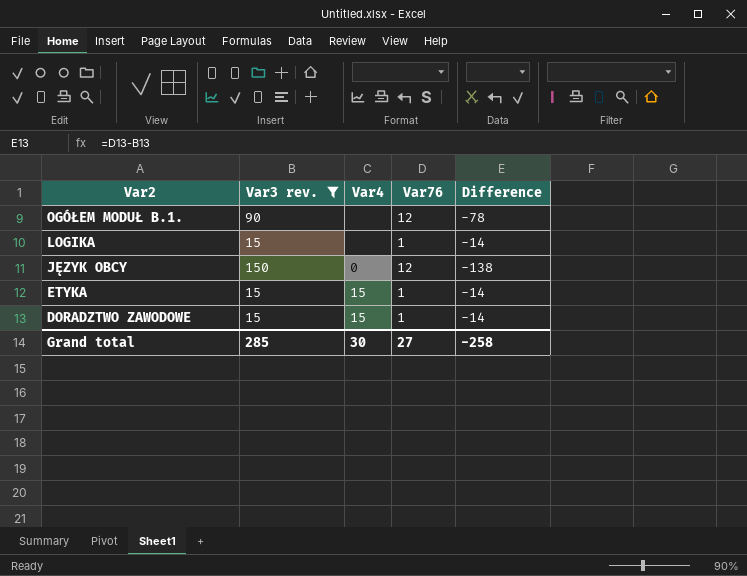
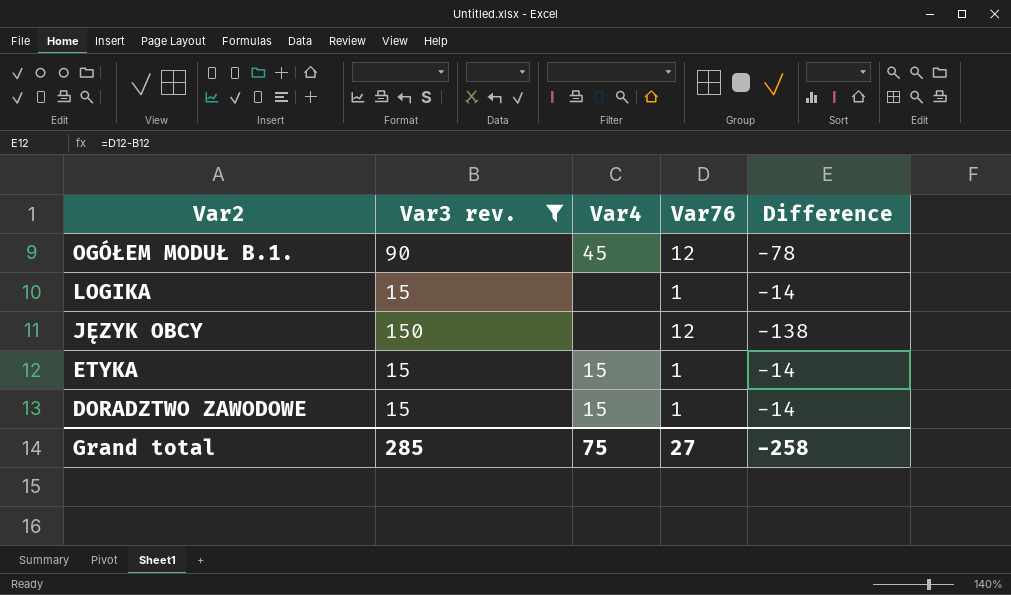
OGÓŁEM MODUŁ B.1. | Var4: none -> 45
JĘZYK OBCY | Var4: 0 -> none
Grand total | Var4: 30 -> 75

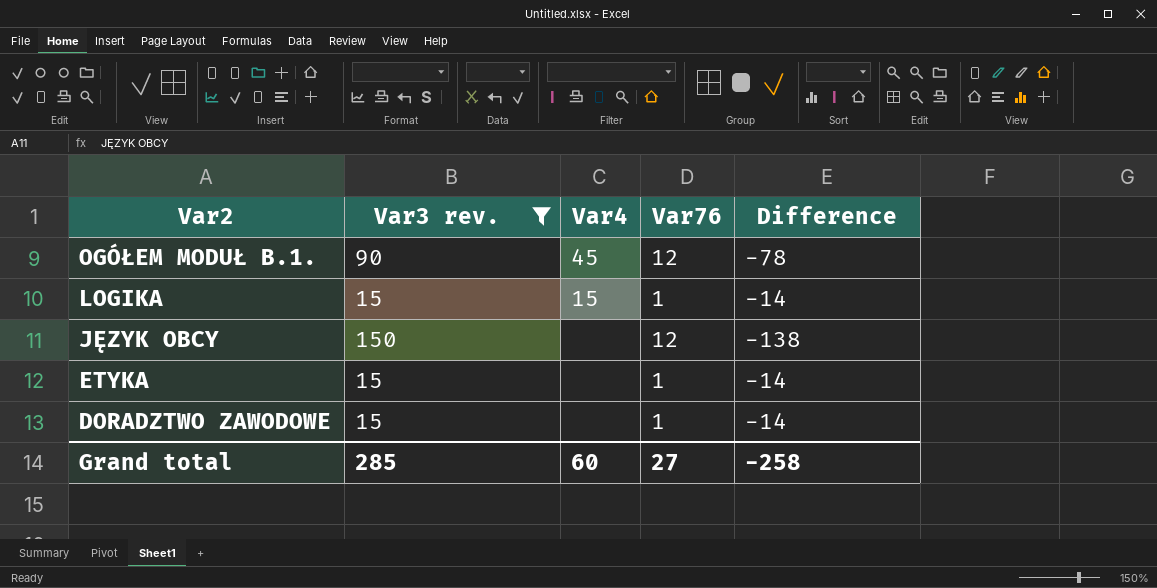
LOGIKA | Var4: none -> 15
ETYKA | Var4: 15 -> none
DORADZTWO ZAWODOWE | Var4: 15 -> none
Grand total | Var4: 75 -> 60

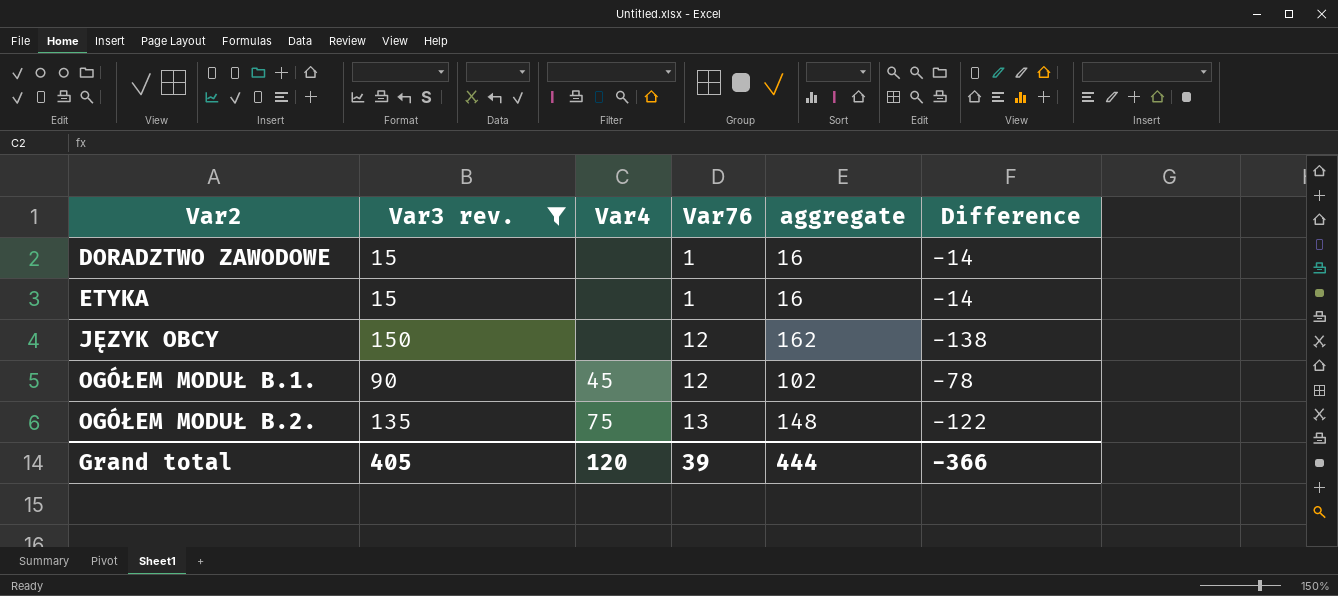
row order: Var2 descending -> Var2 ascending
column aggregate | formula: none -> [Var3 rev.] + [Var76]
row LOGIKA: 15 | 15 | 1 | -14 -> none
row OGÓŁEM MODUŁ B.2.: none -> 135 | 75 | 13 | 148 | -122
Grand total | Var3 rev.: 285 -> 405
Grand total | Var4: 60 -> 120
Grand total | Var76: 27 -> 39
Grand total | Difference: -258 -> -366

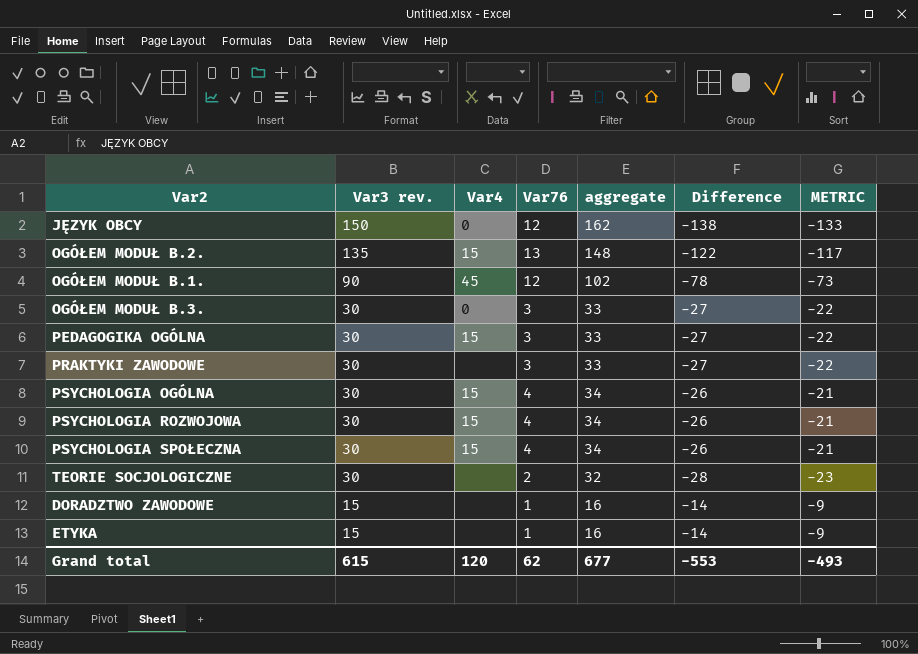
filter: Var3 rev. != 30 -> none
row order: Var2 ascending -> Var3 rev. descending
column METRIC | formula: none -> [Difference] + 5
JĘZYK OBCY | Var4: none -> 0
OGÓŁEM MODUŁ B.2. | Var4: 75 -> 15
Grand total | Var3 rev.: 405 -> 615
Grand total | Var76: 39 -> 62
Grand total | aggregate: 444 -> 677
Grand total | Difference: -366 -> -553

